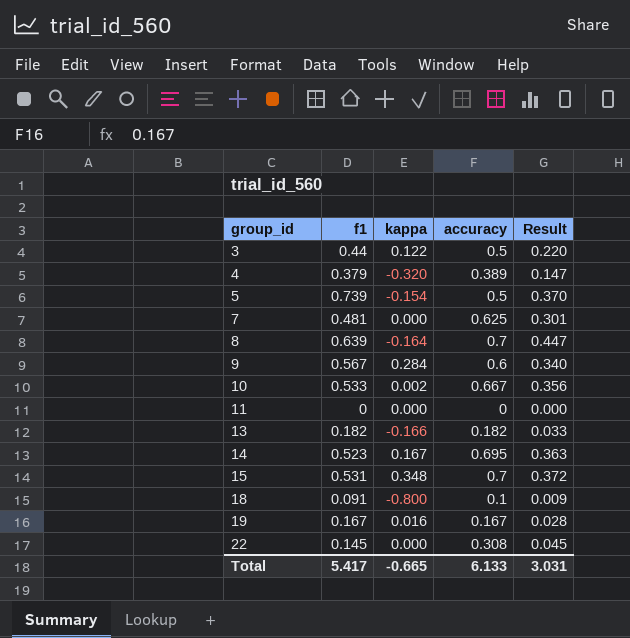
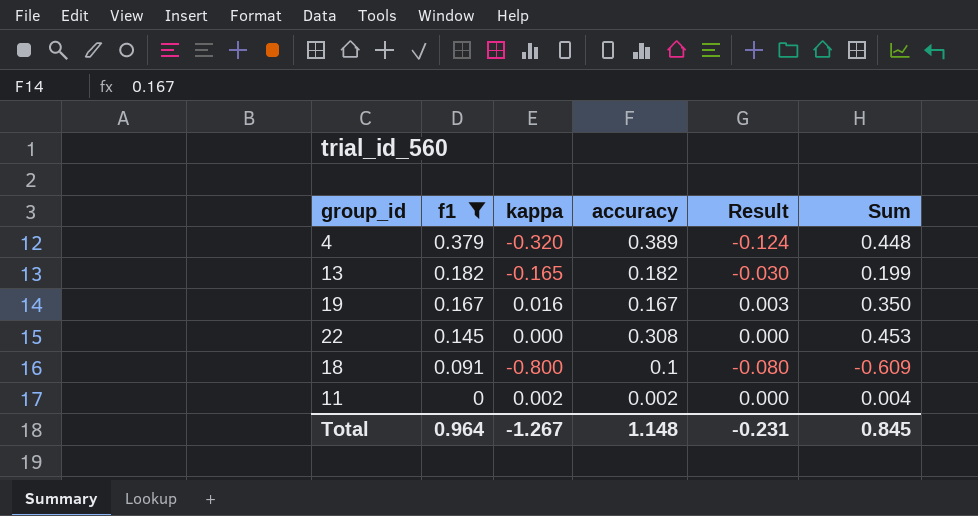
filter: none -> f1 <= 0.379
row order: group_id ascending -> f1 descending
column Result | formula: [f1] * [accuracy] -> [kappa] * [accuracy]
column Sum | formula: none -> [f1] + [kappa] + [accuracy]
13 | kappa: -0.166 -> -0.165
11 | kappa: 0.000 -> 0.002
11 | accuracy: 0 -> 0.002
Total | f1: 5.417 -> 0.964
Total | kappa: -0.665 -> -1.267
Total | accuracy: 6.133 -> 1.148
Total | Result: 3.031 -> -0.231

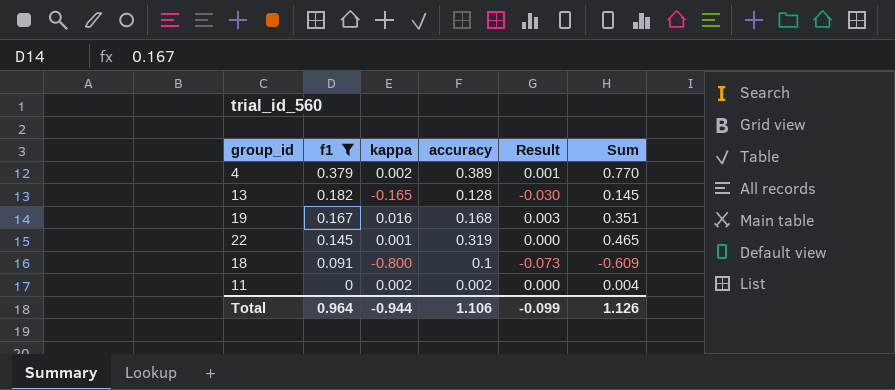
column Result | formula: [kappa] * [accuracy] -> [f1] * [kappa]
4 | kappa: -0.320 -> 0.002
4 | Sum: 0.448 -> 0.770
13 | accuracy: 0.182 -> 0.128
13 | Sum: 0.199 -> 0.145
19 | accuracy: 0.167 -> 0.168
19 | Sum: 0.350 -> 0.351
22 | kappa: 0.000 -> 0.001
22 | accuracy: 0.308 -> 0.319
22 | Sum: 0.453 -> 0.465
Total | kappa: -1.267 -> -0.944
Total | accuracy: 1.148 -> 1.106
Total | Result: -0.231 -> -0.099
Total | Sum: 0.845 -> 1.126

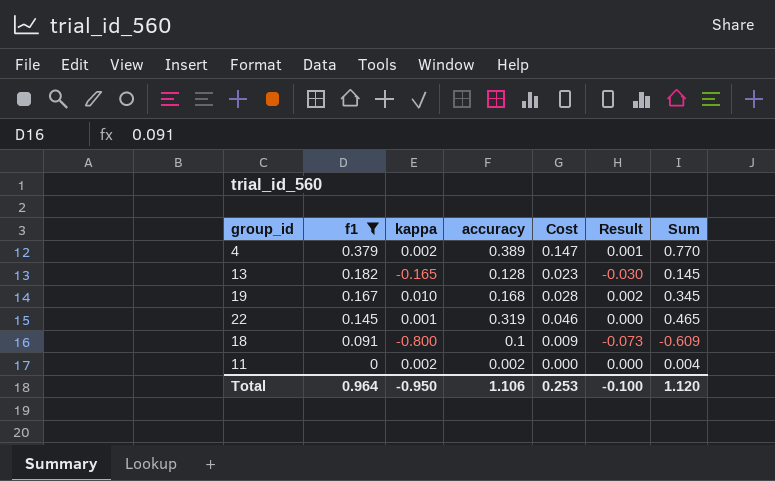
column Cost | formula: none -> [f1] * [accuracy]
19 | kappa: 0.016 -> 0.010
19 | Result: 0.003 -> 0.002
19 | Sum: 0.351 -> 0.345
Total | kappa: -0.944 -> -0.950
Total | Result: -0.099 -> -0.100
Total | Sum: 1.126 -> 1.120

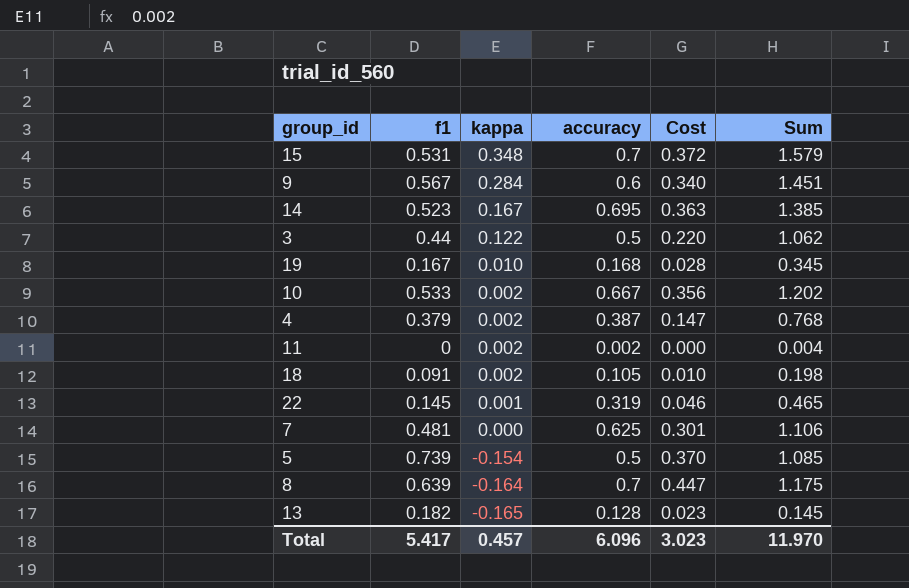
filter: f1 <= 0.379 -> none
row order: f1 descending -> kappa descending
column Result | formula: [f1] * [kappa] -> none
4 | accuracy: 0.389 -> 0.387
4 | Sum: 0.770 -> 0.768
18 | kappa: -0.800 -> 0.002
18 | accuracy: 0.1 -> 0.105
18 | Cost: 0.009 -> 0.010
18 | Sum: -0.609 -> 0.198
Total | f1: 0.964 -> 5.417
Total | kappa: -0.950 -> 0.457
Total | accuracy: 1.106 -> 6.096
Total | Cost: 0.253 -> 3.023
Total | Sum: 1.120 -> 11.970

